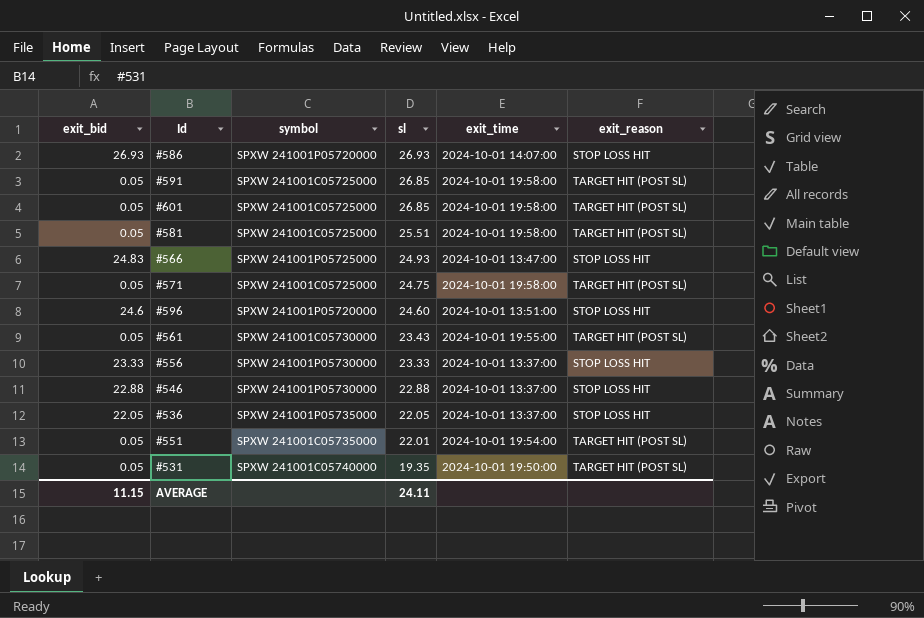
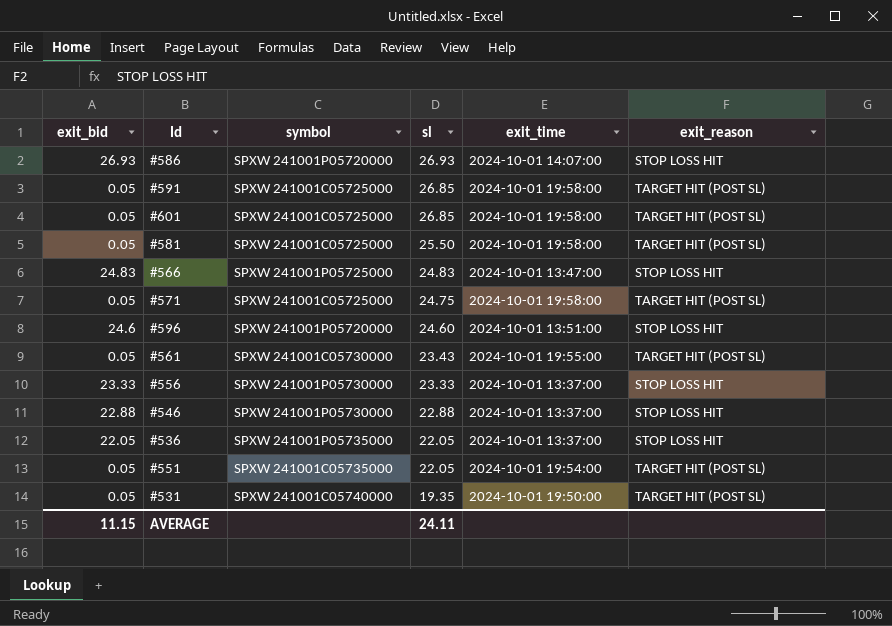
#581 | sl: 25.51 -> 25.50
#566 | sl: 24.93 -> 24.83
#551 | sl: 22.01 -> 22.05

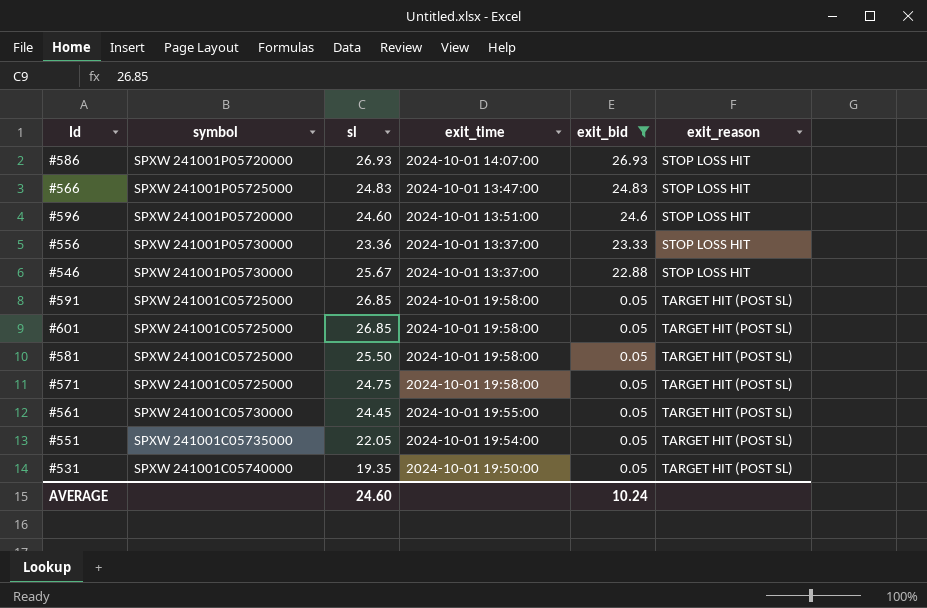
filter: none -> exit_bid != 22.05
row order: sl descending -> exit_bid descending
column exit_bid | position: 1 -> 5
#556 | sl: 23.33 -> 23.36
#546 | sl: 22.88 -> 25.67
#561 | sl: 23.43 -> 24.45
AVERAGE | sl: 24.11 -> 24.60
AVERAGE | exit_bid: 11.15 -> 10.24

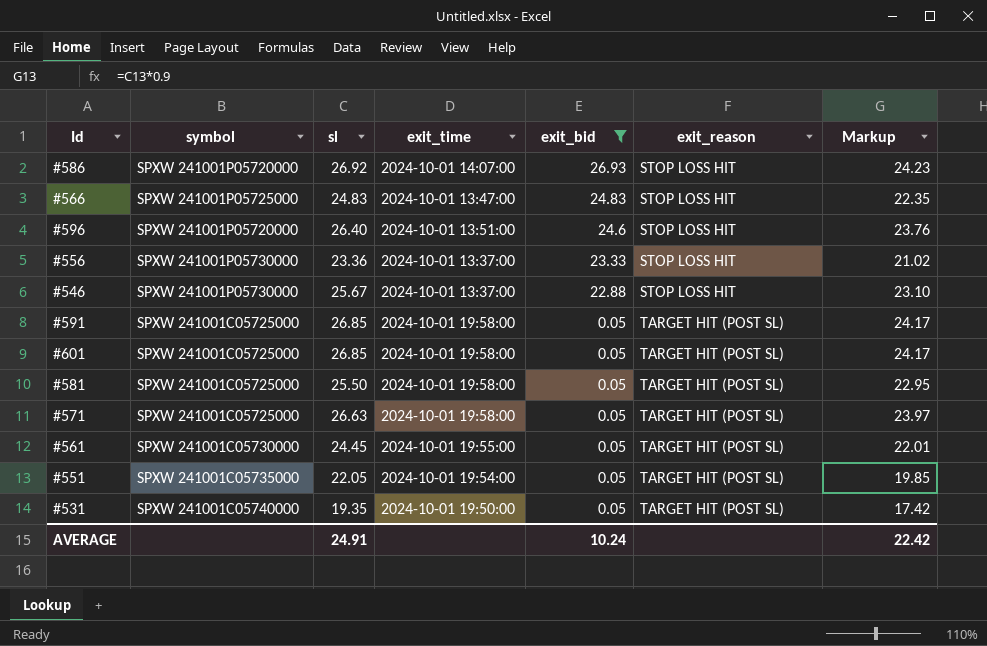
column Markup | formula: none -> [sl] * 0.9
#586 | sl: 26.93 -> 26.92
#596 | sl: 24.60 -> 26.40
#571 | sl: 24.75 -> 26.63
AVERAGE | sl: 24.60 -> 24.91

